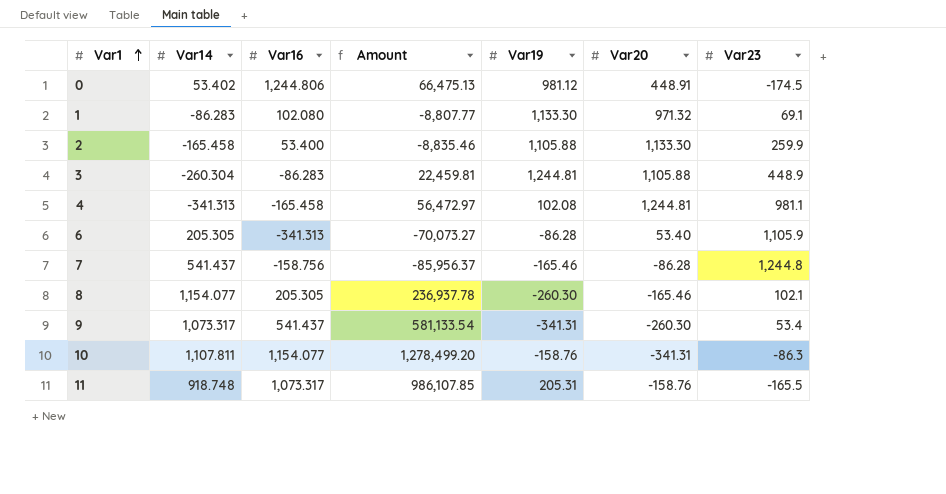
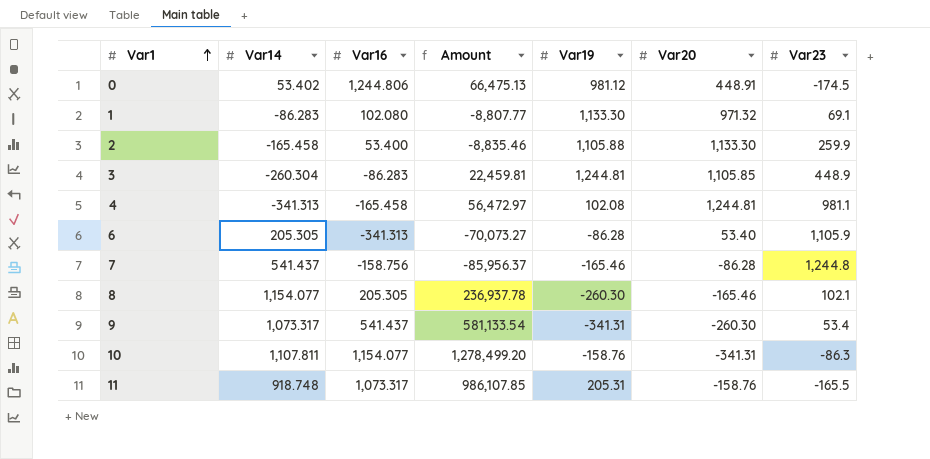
3 | Var20: 1,105.88 -> 1,105.85

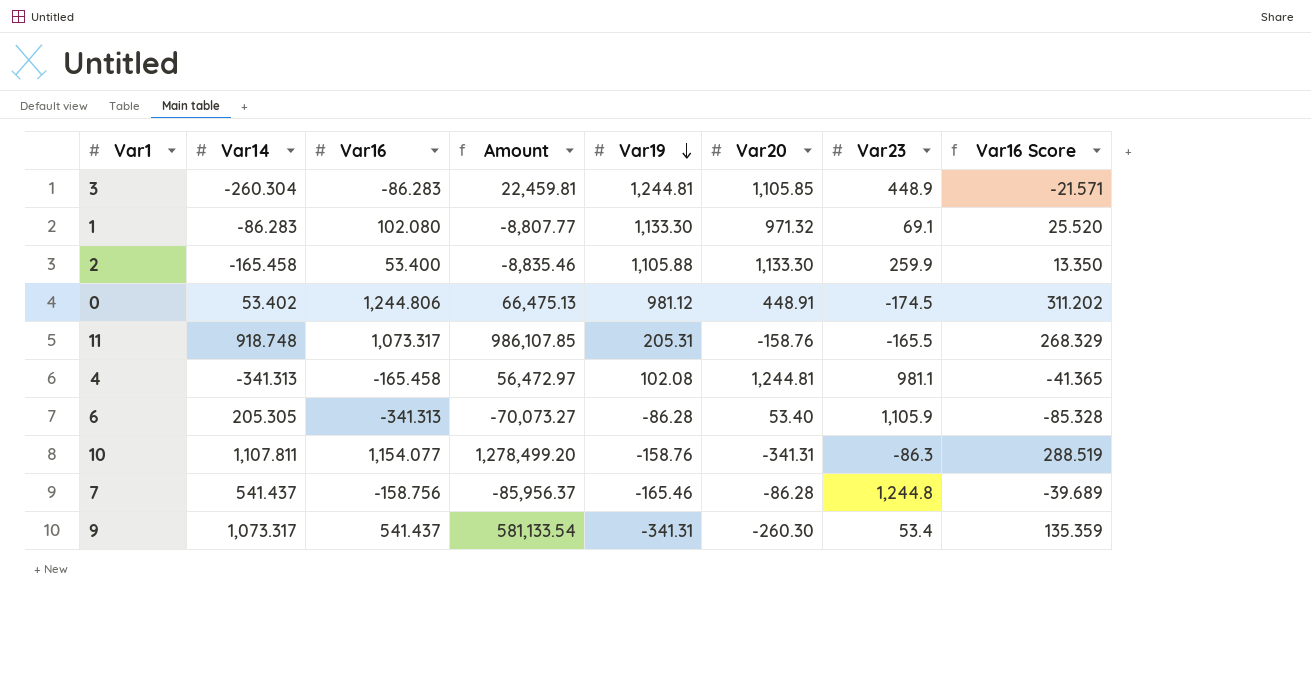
row order: Var1 ascending -> Var19 descending
column Var16 Score | formula: none -> [Var16] * 0.25
row 8: 1,154.077 | 205.305 | 236,937.78 | -260.30 | -165.46 | 102.1 -> none

